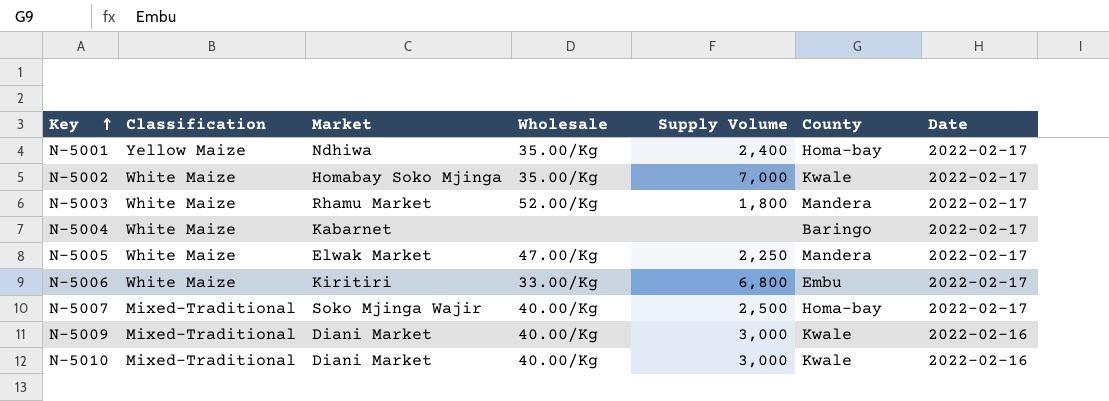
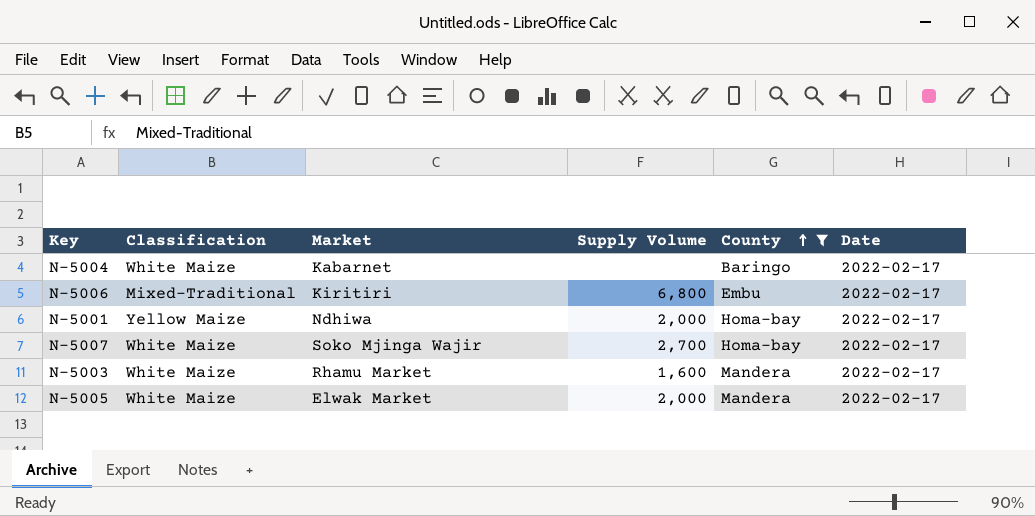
filter: none -> County != Kwale
row order: Key ascending -> County ascending
column Wholesale | position: 4 -> none
N-5006 | Classification: White Maize -> Mixed-Traditional
N-5001 | Supply Volume: 2,400 -> 2,000
N-5007 | Classification: Mixed-Traditional -> White Maize
N-5007 | Supply Volume: 2,500 -> 2,700
N-5003 | Supply Volume: 1,800 -> 1,600
N-5005 | Supply Volume: 2,250 -> 2,000

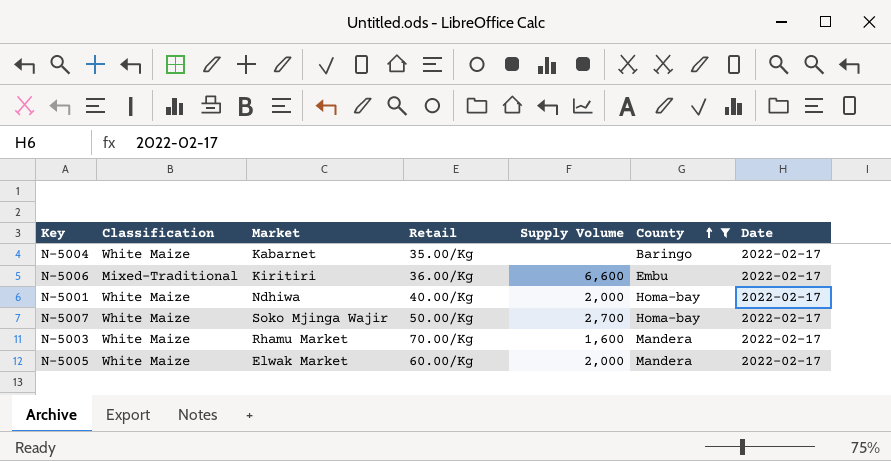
column Retail | position: none -> 4
N-5006 | Supply Volume: 6,800 -> 6,600
N-5001 | Classification: Yellow Maize -> White Maize

